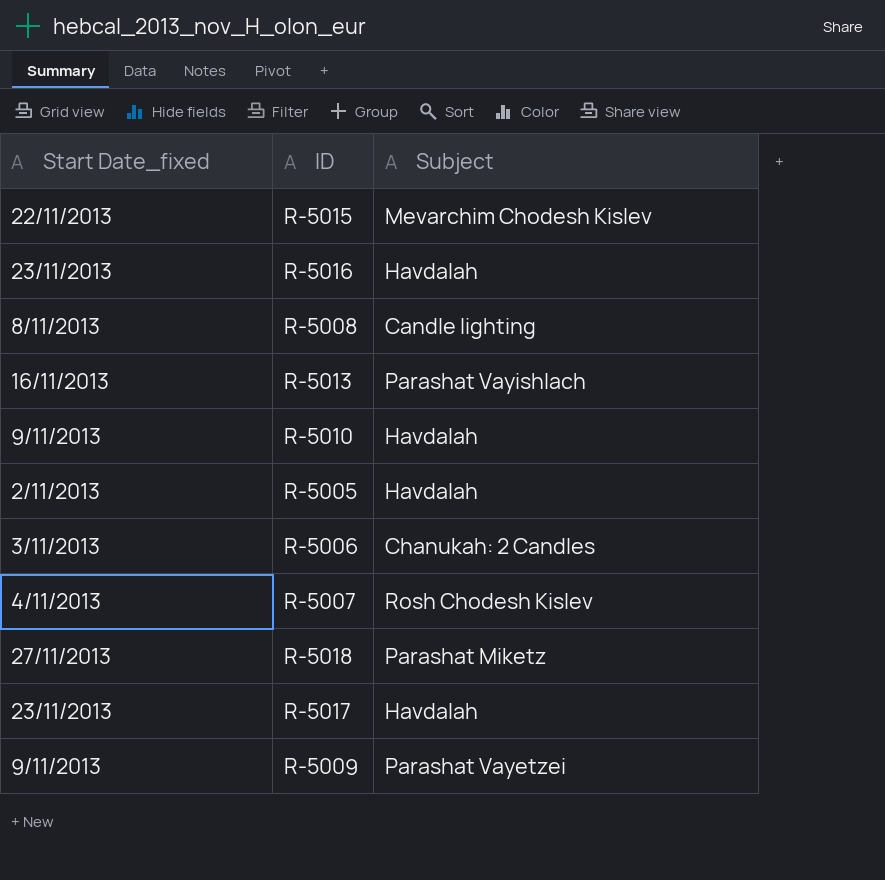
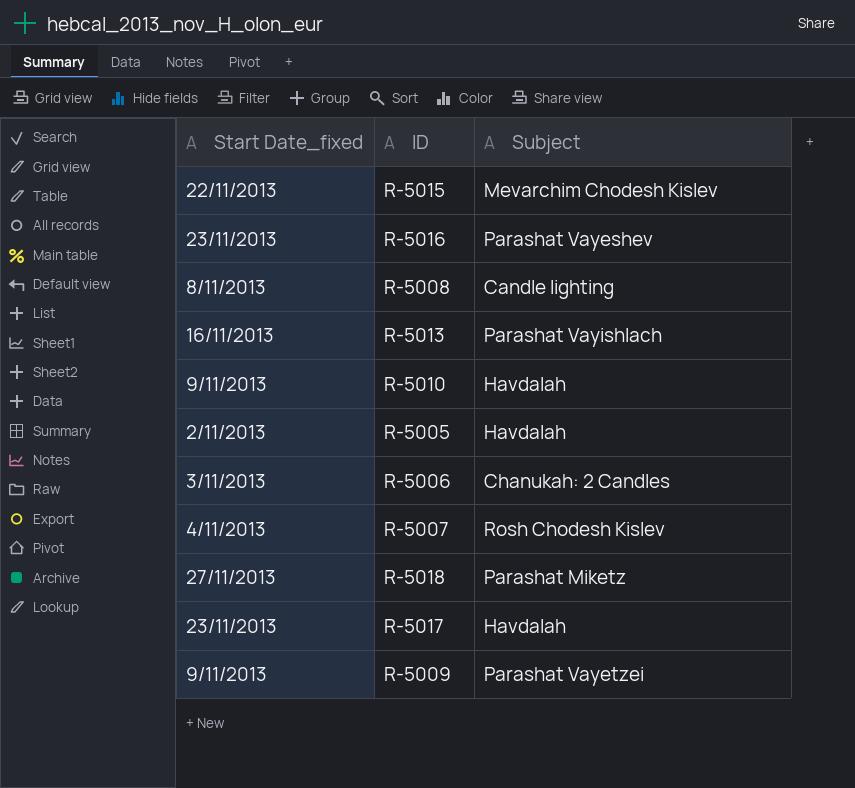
R-5016 | Subject: Havdalah -> Parashat Vayeshev

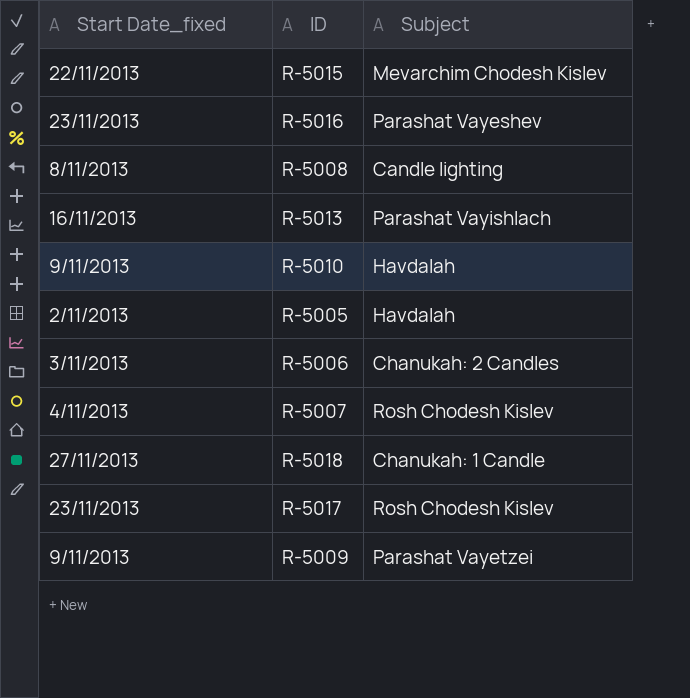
R-5018 | Subject: Parashat Miketz -> Chanukah: 1 Candle
R-5017 | Subject: Havdalah -> Rosh Chodesh Kislev

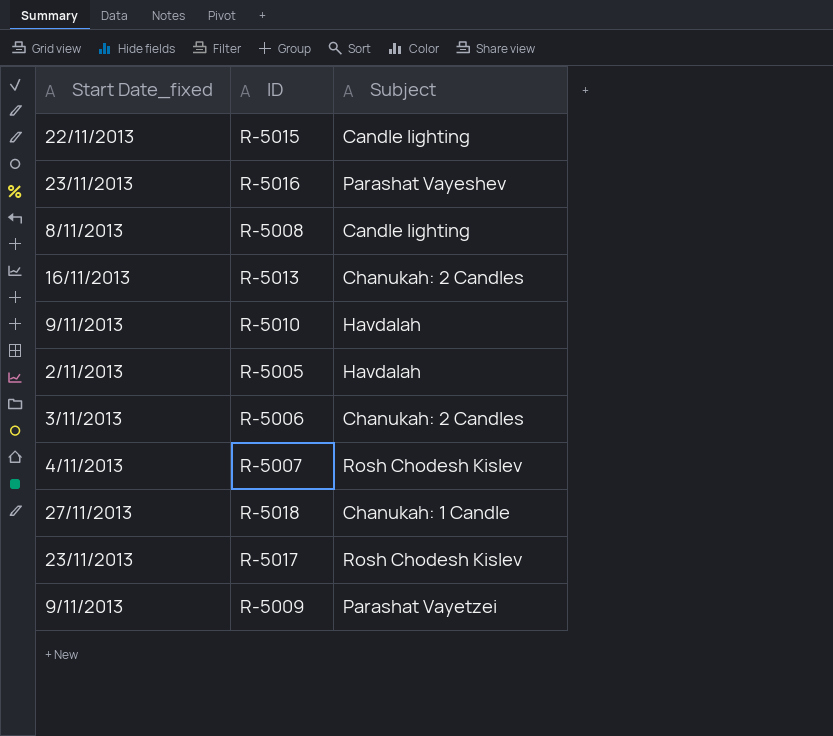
R-5015 | Subject: Mevarchim Chodesh Kislev -> Candle lighting
R-5013 | Subject: Parashat Vayishlach -> Chanukah: 2 Candles

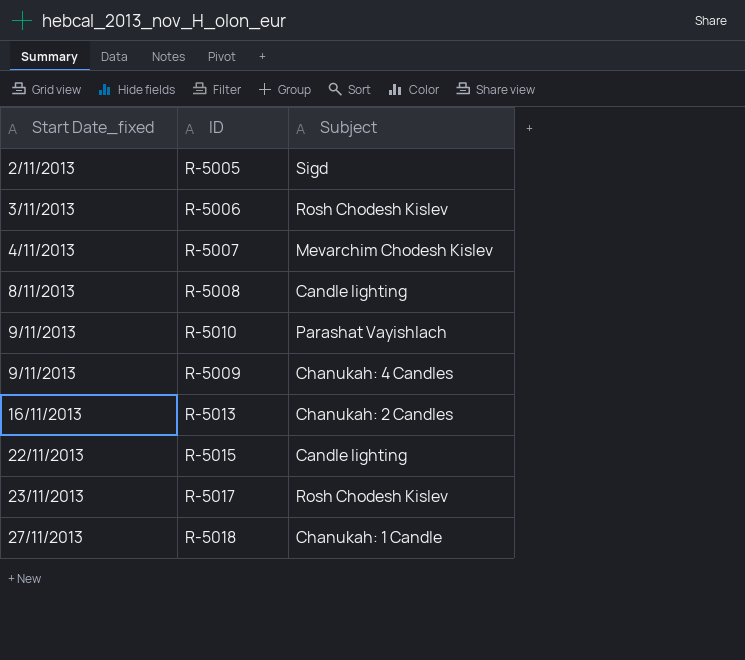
row order: none -> Start Date_fixed ascending
row R-5016: 23/11/2013 | Parashat Vayeshev -> none
R-5005 | Subject: Havdalah -> Sigd
R-5006 | Subject: Chanukah: 2 Candles -> Rosh Chodesh Kislev
R-5007 | Subject: Rosh Chodesh Kislev -> Mevarchim Chodesh Kislev
R-5010 | Subject: Havdalah -> Parashat Vayishlach
R-5009 | Subject: Parashat Vayetzei -> Chanukah: 4 Candles

